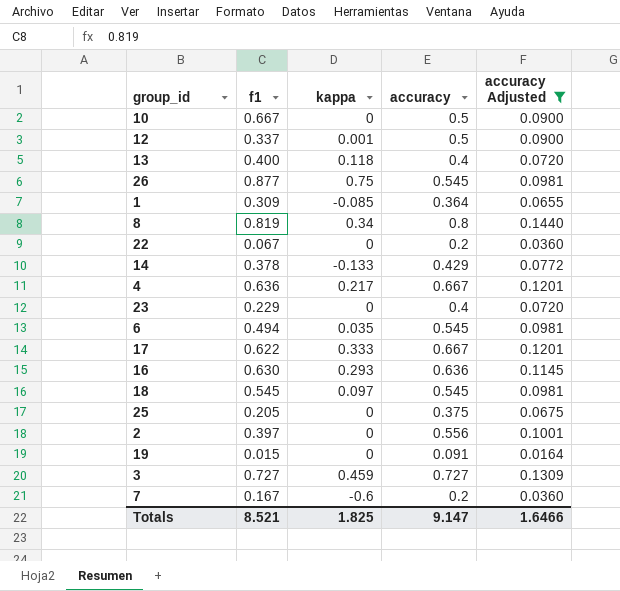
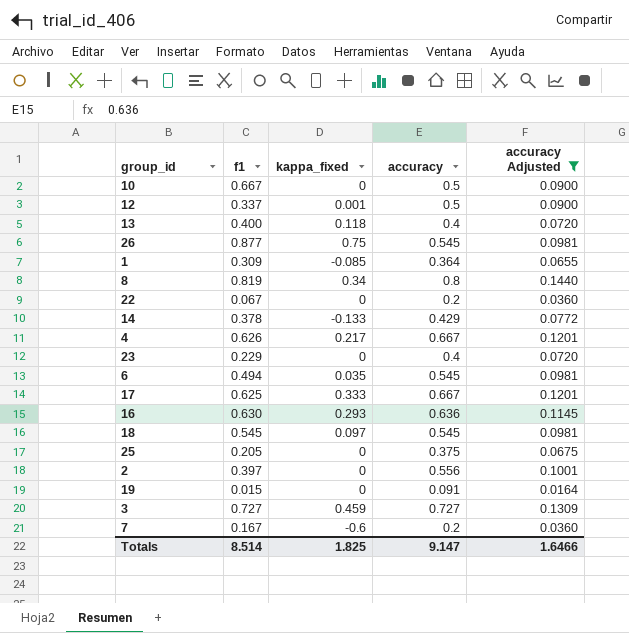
column name: kappa -> kappa_fixed
4 | f1: 0.636 -> 0.626
17 | f1: 0.622 -> 0.625
Totals | f1: 8.521 -> 8.514

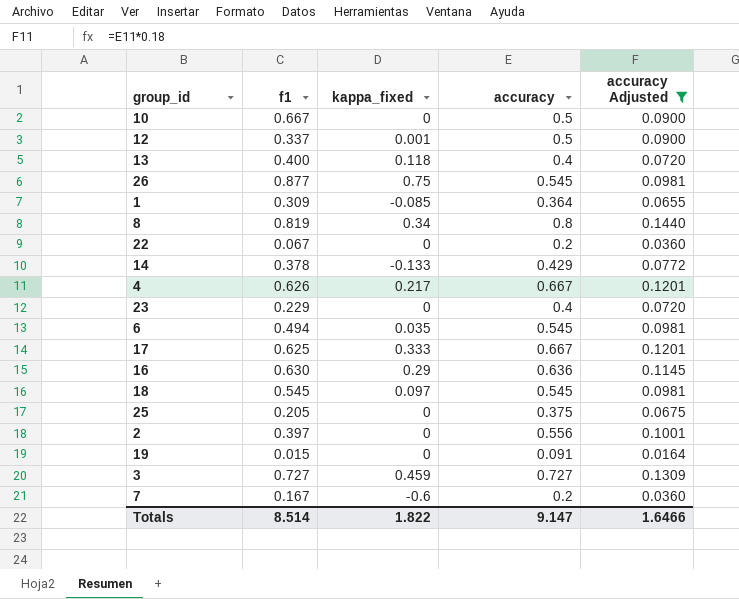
16 | kappa_fixed: 0.293 -> 0.29
Totals | kappa_fixed: 1.825 -> 1.822

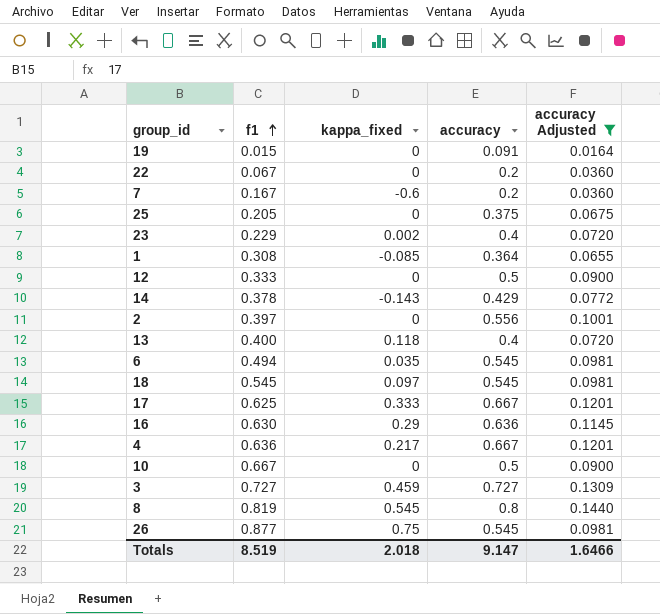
row order: none -> f1 ascending
23 | kappa_fixed: 0 -> 0.002
1 | f1: 0.309 -> 0.308
12 | f1: 0.337 -> 0.333
12 | kappa_fixed: 0.001 -> 0
14 | kappa_fixed: -0.133 -> -0.143
4 | f1: 0.626 -> 0.636
8 | kappa_fixed: 0.34 -> 0.545
Totals | f1: 8.514 -> 8.519
Totals | kappa_fixed: 1.822 -> 2.018

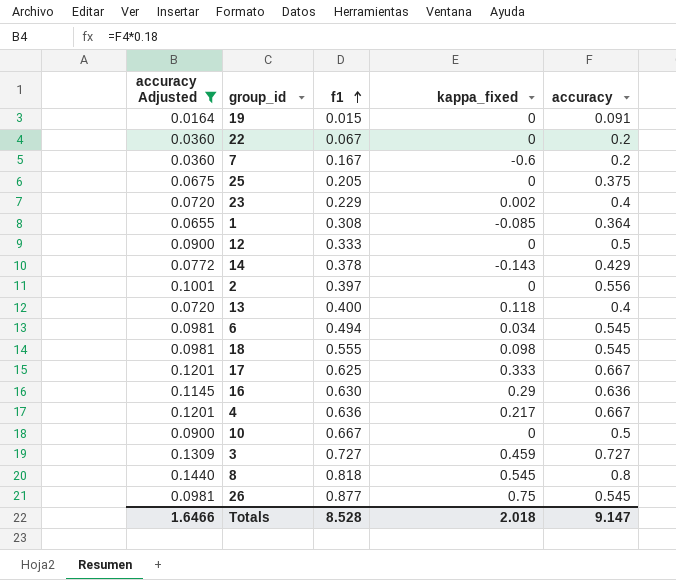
column accuracy Adjusted | position: 5 -> 1
6 | kappa_fixed: 0.035 -> 0.034
18 | f1: 0.545 -> 0.555
18 | kappa_fixed: 0.097 -> 0.098
8 | f1: 0.819 -> 0.818
Totals | f1: 8.519 -> 8.528

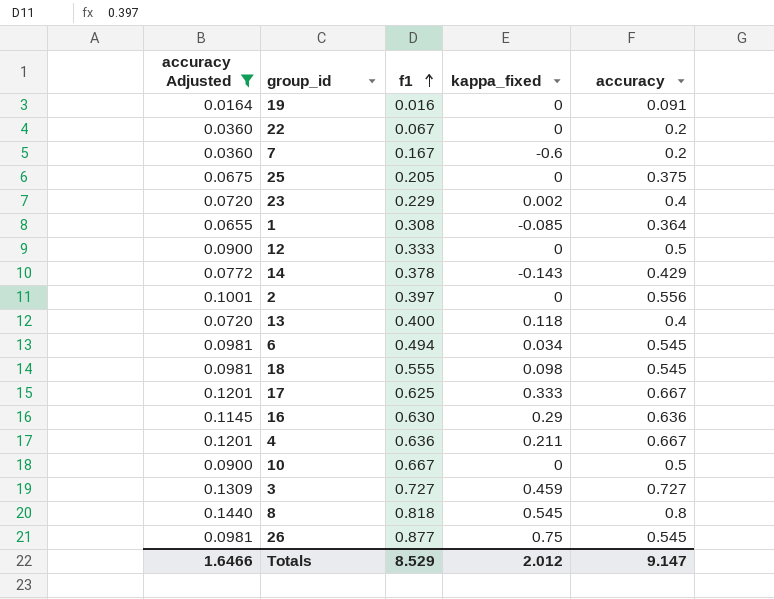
19 | f1: 0.015 -> 0.016
4 | kappa_fixed: 0.217 -> 0.211
Totals | f1: 8.528 -> 8.529
Totals | kappa_fixed: 2.018 -> 2.012

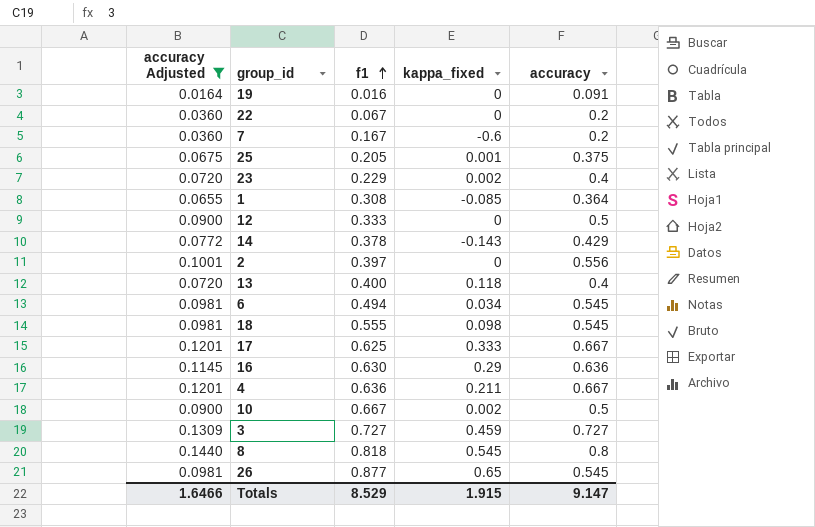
25 | kappa_fixed: 0 -> 0.001
10 | kappa_fixed: 0 -> 0.002
26 | kappa_fixed: 0.75 -> 0.65
Totals | kappa_fixed: 2.012 -> 1.915

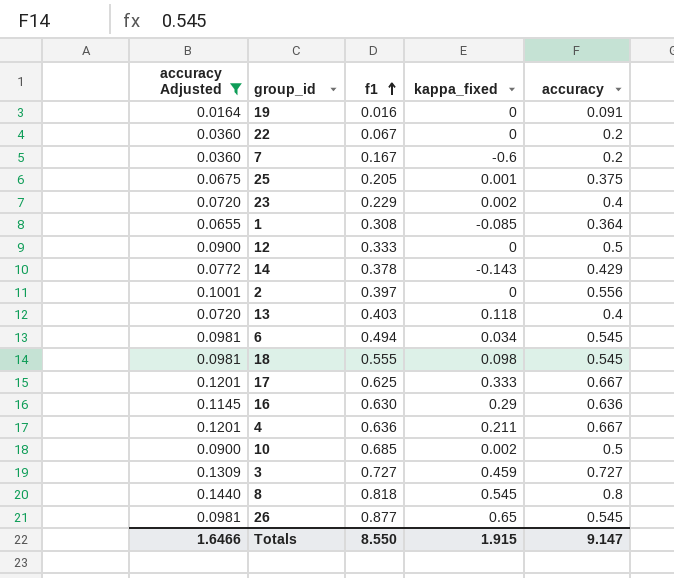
13 | f1: 0.400 -> 0.403
10 | f1: 0.667 -> 0.685
Totals | f1: 8.529 -> 8.550

